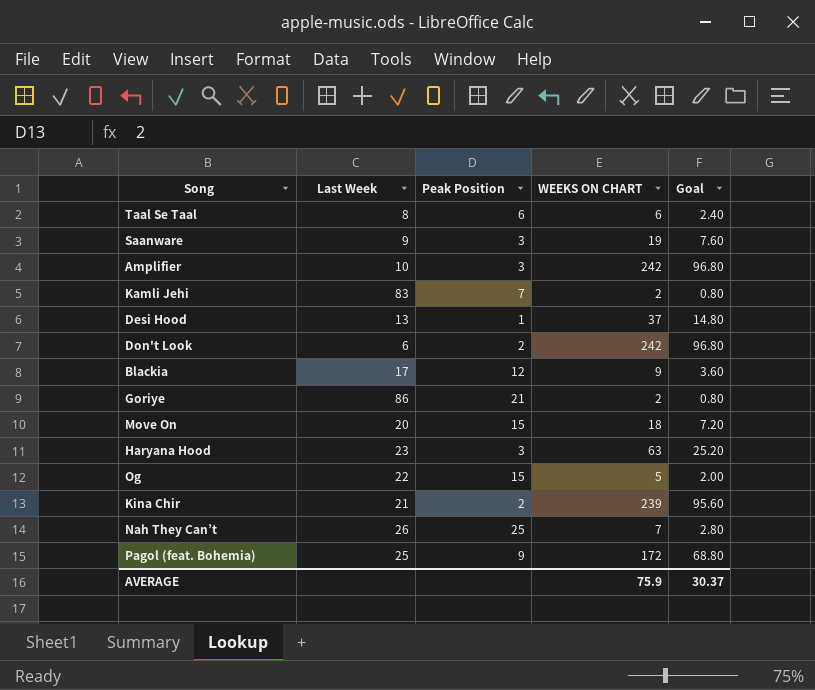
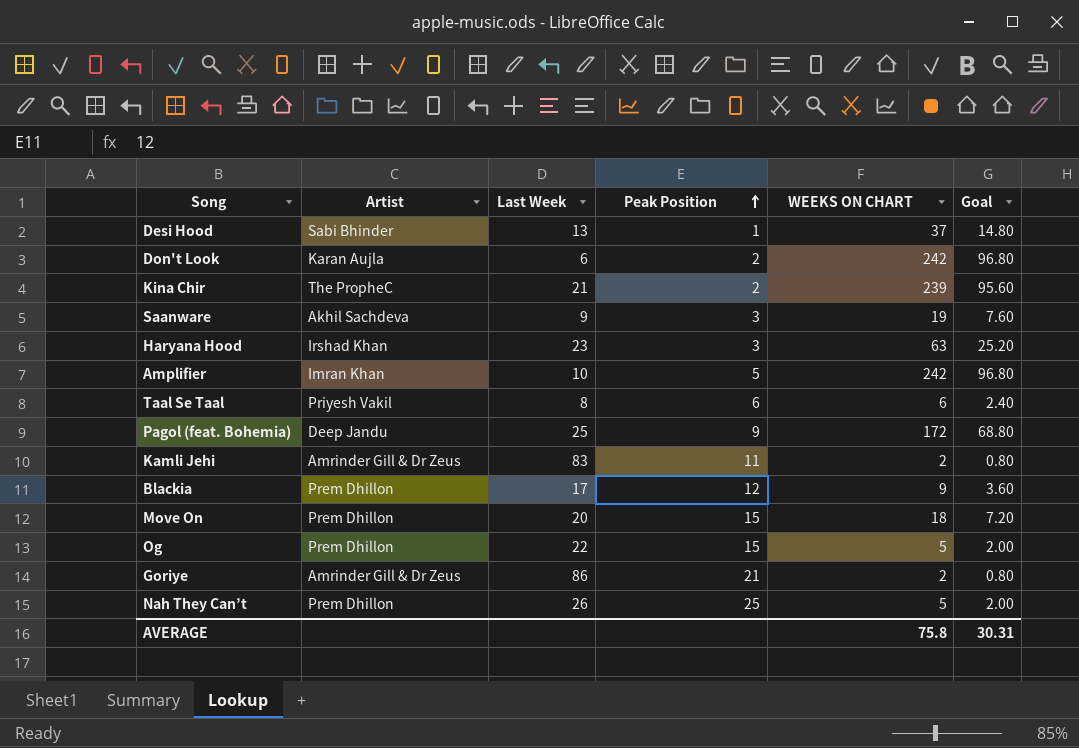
row order: none -> Peak Position ascending
column Artist | position: none -> 2
Amplifier | Peak Position: 3 -> 5
Kamli Jehi | Peak Position: 7 -> 11
Nah They Can’t | WEEKS ON CHART: 7 -> 5
Nah They Can’t | Goal: 2.80 -> 2.00
AVERAGE | WEEKS ON CHART: 75.9 -> 75.8
AVERAGE | Goal: 30.37 -> 30.31

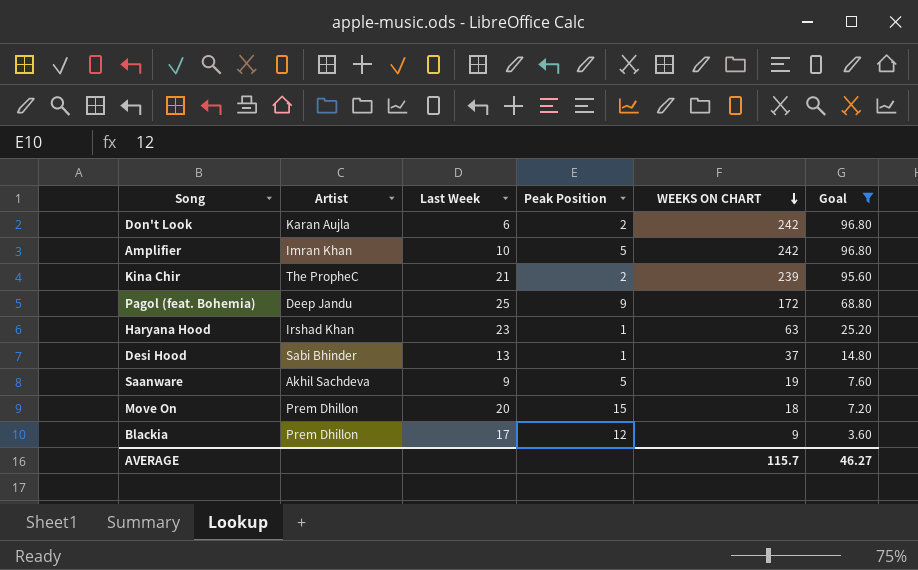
filter: none -> Goal >= 3.60
row order: Peak Position ascending -> WEEKS ON CHART descending
Haryana Hood | Peak Position: 3 -> 1
Saanware | Peak Position: 3 -> 5
AVERAGE | WEEKS ON CHART: 75.8 -> 115.7
AVERAGE | Goal: 30.31 -> 46.27

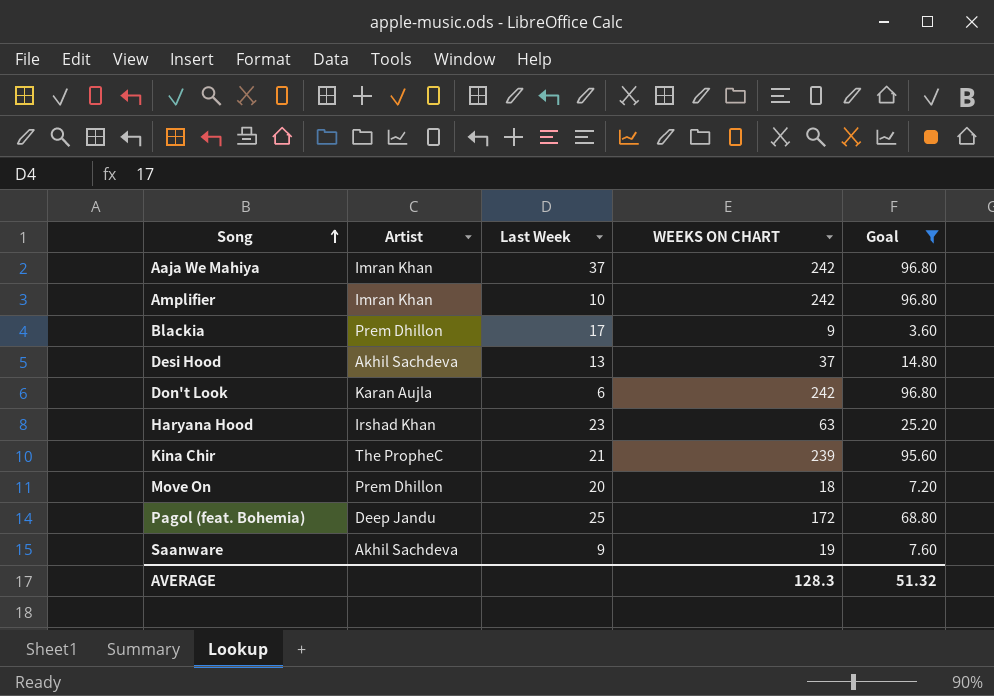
row order: WEEKS ON CHART descending -> Song ascending
column Peak Position | position: 4 -> none
row Aaja We Mahiya: none -> Imran Khan | 37 | 242 | 96.80
Desi Hood | Artist: Sabi Bhinder -> Akhil Sachdeva
AVERAGE | WEEKS ON CHART: 115.7 -> 128.3
AVERAGE | Goal: 46.27 -> 51.32

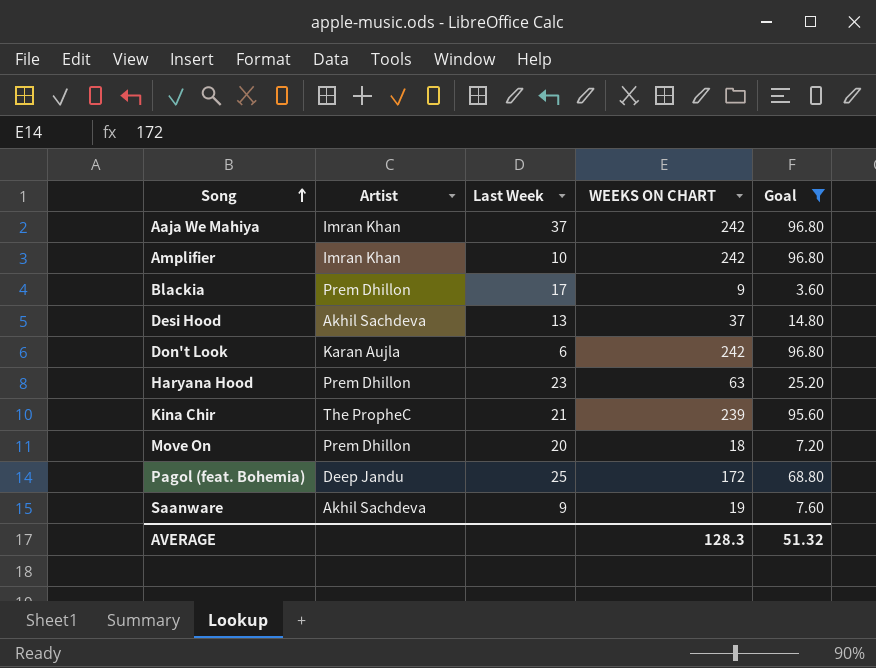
Haryana Hood | Artist: Irshad Khan -> Prem Dhillon

